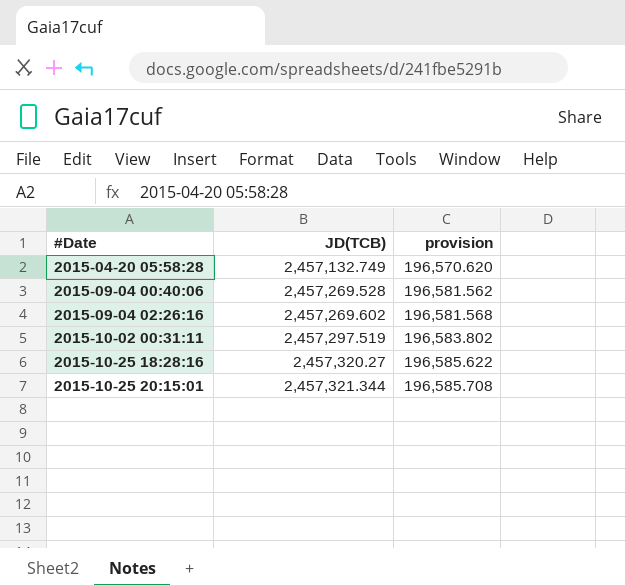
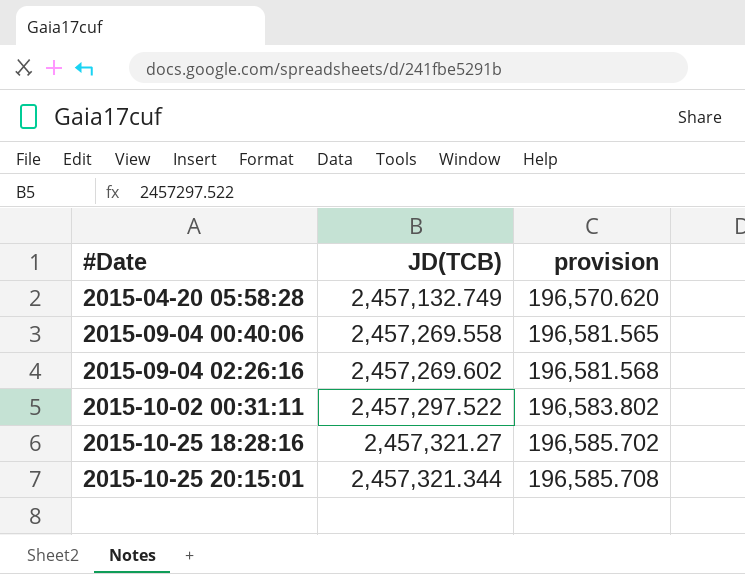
2015-09-04 00:40:06 | JD(TCB): 2,457,269.528 -> 2,457,269.558
2015-09-04 00:40:06 | provision: 196,581.562 -> 196,581.565
2015-10-02 00:31:11 | JD(TCB): 2,457,297.519 -> 2,457,297.522
2015-10-25 18:28:16 | JD(TCB): 2,457,320.27 -> 2,457,321.27
2015-10-25 18:28:16 | provision: 196,585.622 -> 196,585.702

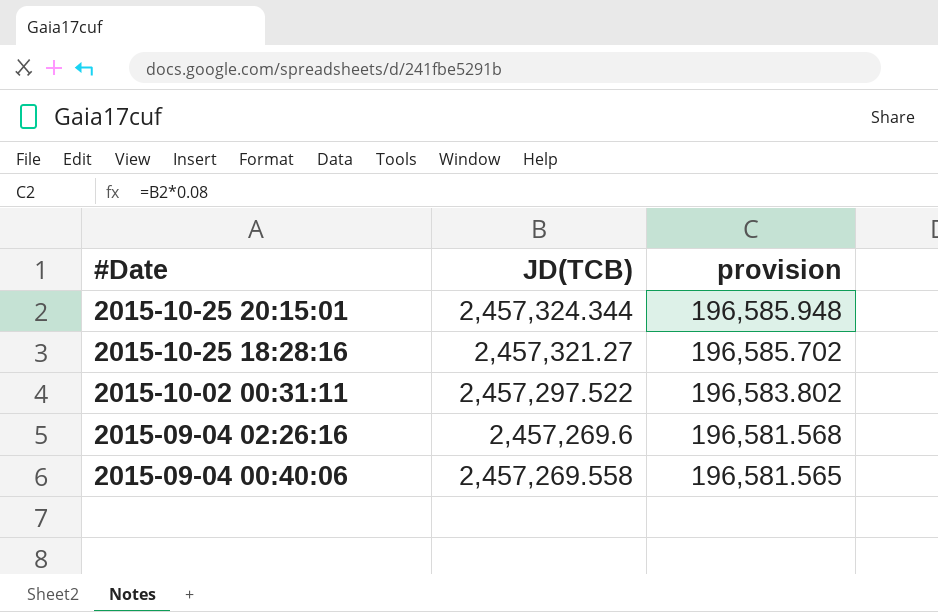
row order: #Date ascending -> #Date descending
row 2015-04-20 05:58:28: 2,457,132.749 | 196,570.620 -> none
2015-10-25 20:15:01 | JD(TCB): 2,457,321.344 -> 2,457,324.344
2015-10-25 20:15:01 | provision: 196,585.708 -> 196,585.948
2015-09-04 02:26:16 | JD(TCB): 2,457,269.602 -> 2,457,269.6

